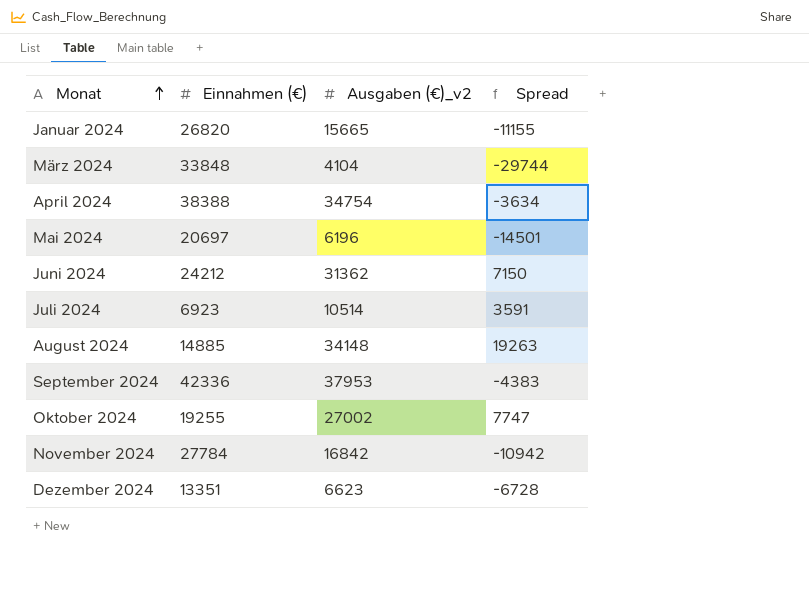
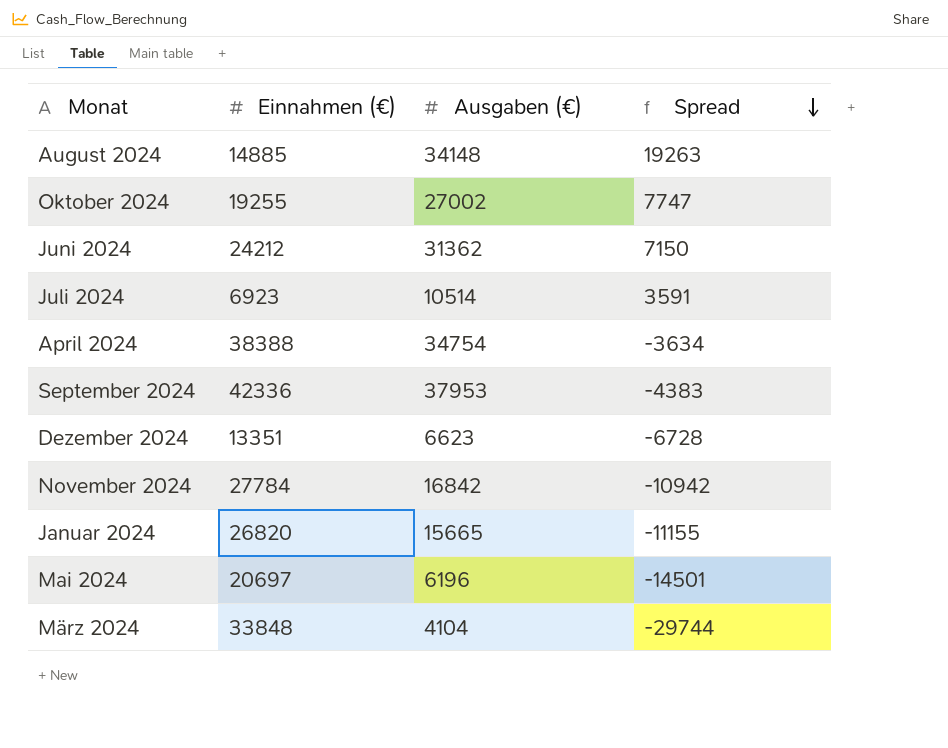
row order: Monat ascending -> Spread descending
column name: Ausgaben (€)_v2 -> Ausgaben (€)

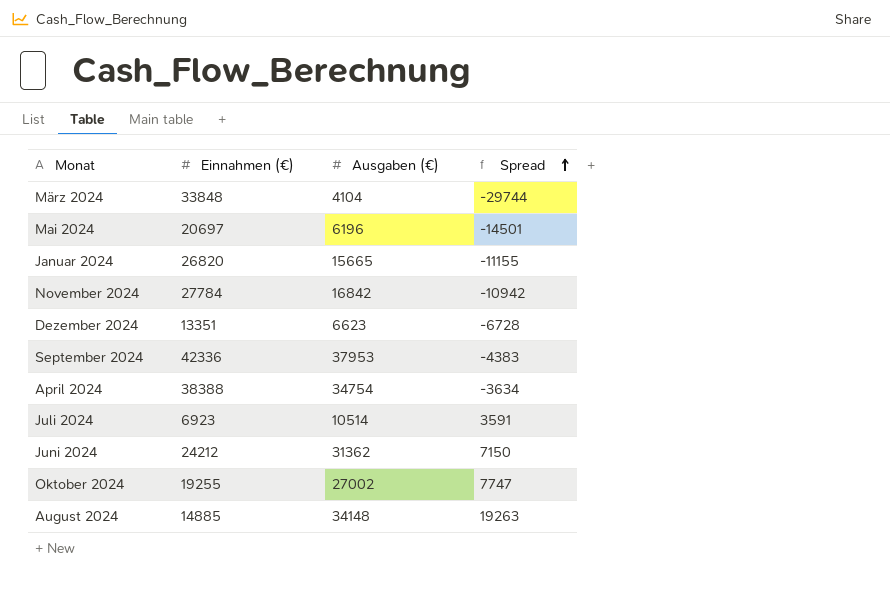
row order: Spread descending -> Spread ascending

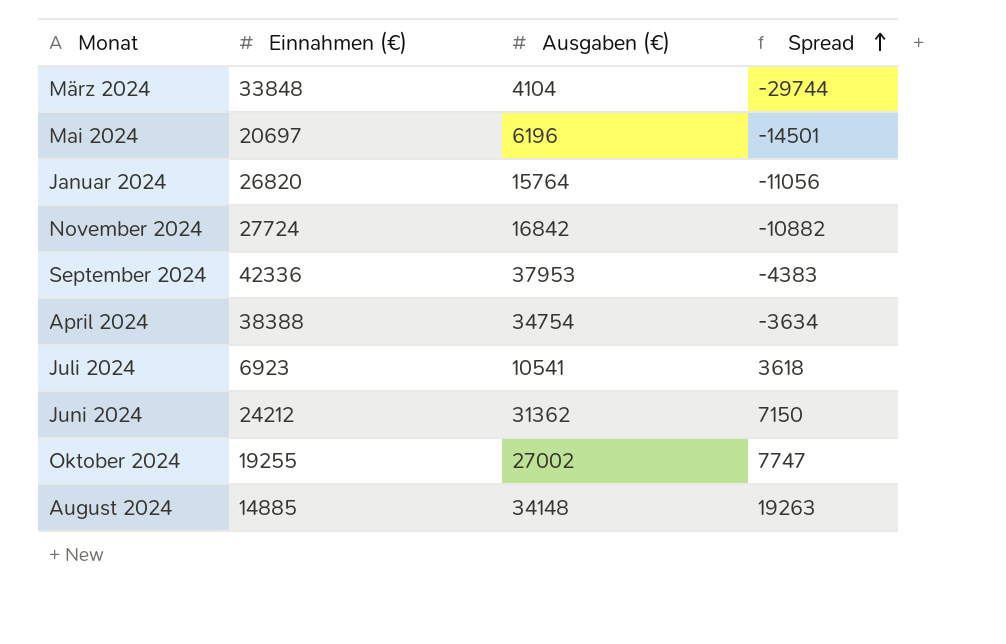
row Dezember 2024: 13351 | 6623 | -6728 -> none
Januar 2024 | Ausgaben (€): 15665 -> 15764
Januar 2024 | Spread: -11155 -> -11056
November 2024 | Einnahmen (€): 27784 -> 27724
November 2024 | Spread: -10942 -> -10882
Juli 2024 | Ausgaben (€): 10514 -> 10541
Juli 2024 | Spread: 3591 -> 3618

